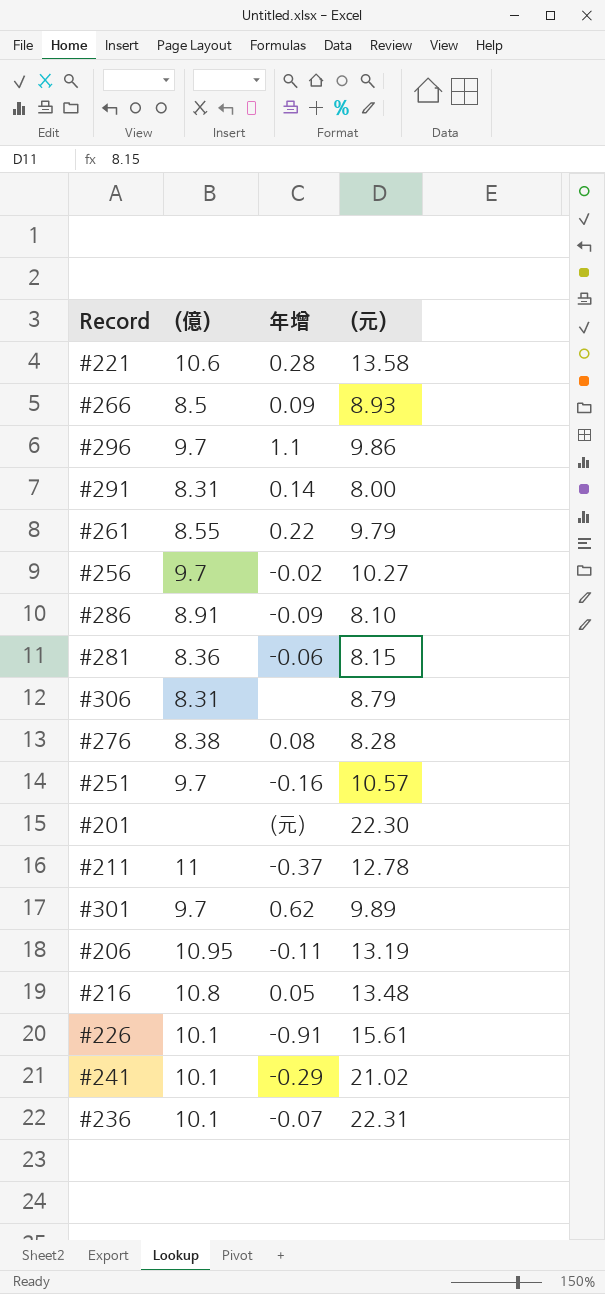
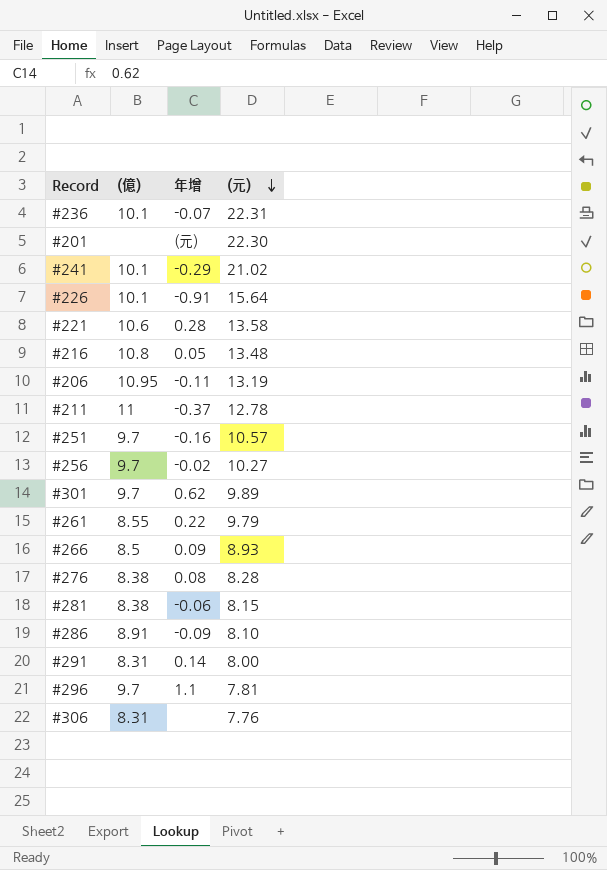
row order: none -> (元) descending
#226 | (元): 15.61 -> 15.64
#281 | (億): 8.36 -> 8.38
#296 | (元): 9.86 -> 7.81
#306 | (元): 8.79 -> 7.76

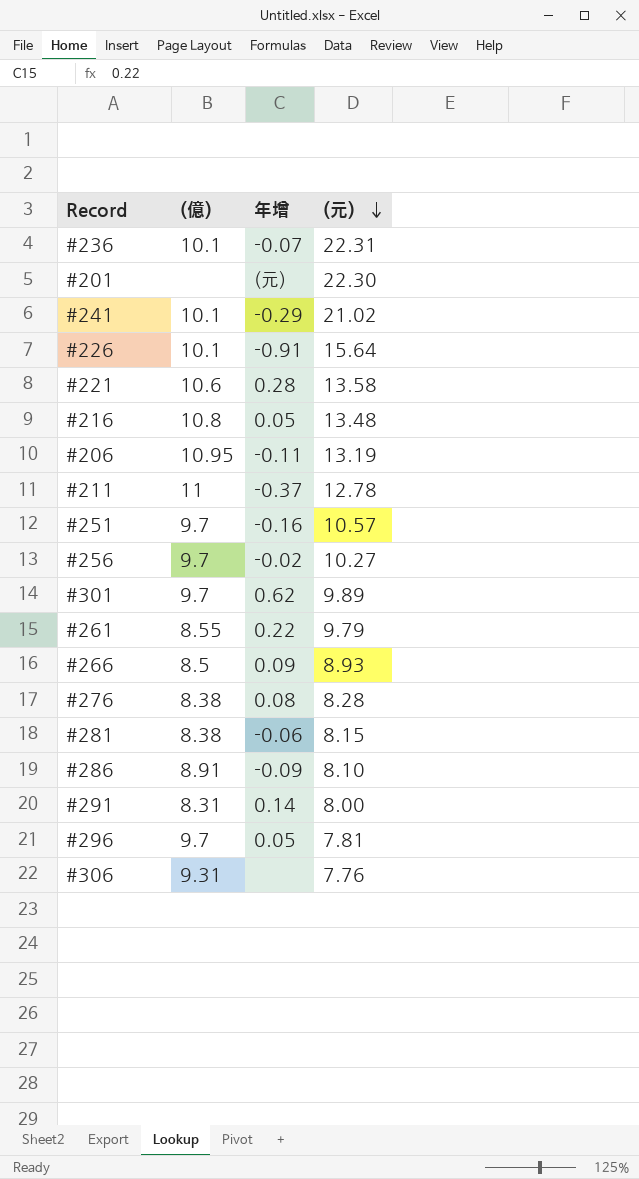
#296 | 年增: 1.1 -> 0.05
#306 | (億): 8.31 -> 9.31

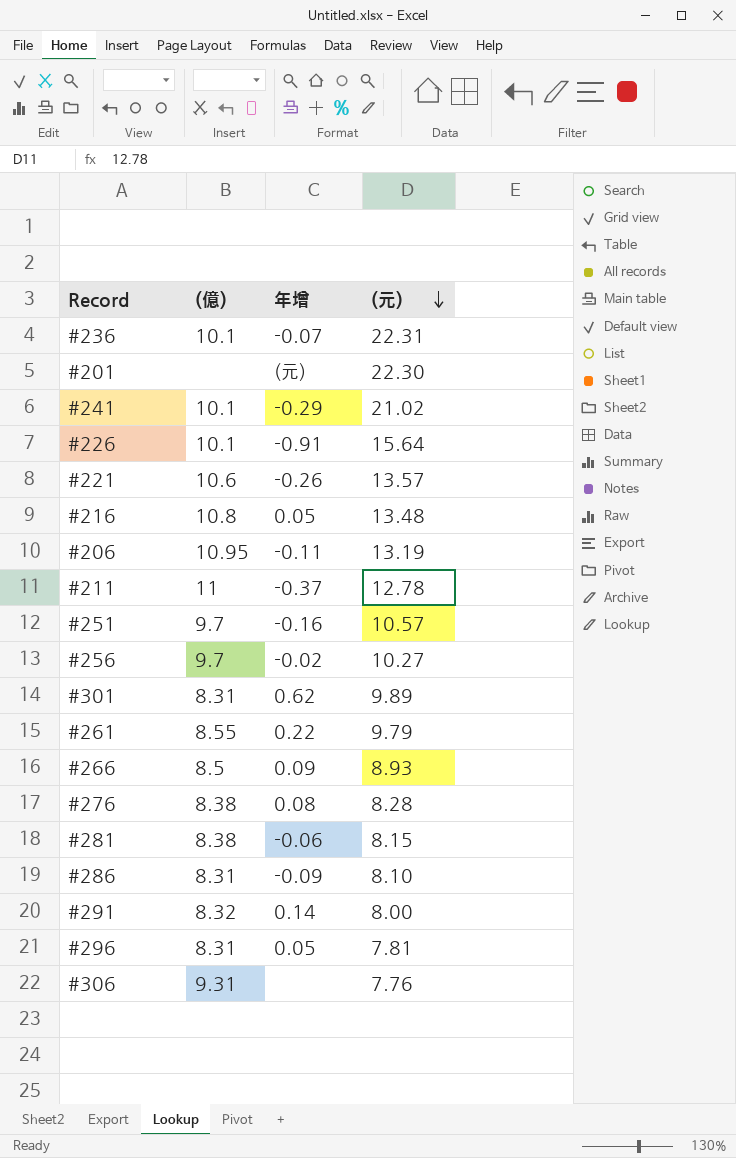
#221 | 年增: 0.28 -> -0.26
#221 | (元): 13.58 -> 13.57
#301 | (億): 9.7 -> 8.31
#286 | (億): 8.91 -> 8.31
#291 | (億): 8.31 -> 8.32
#296 | (億): 9.7 -> 8.31

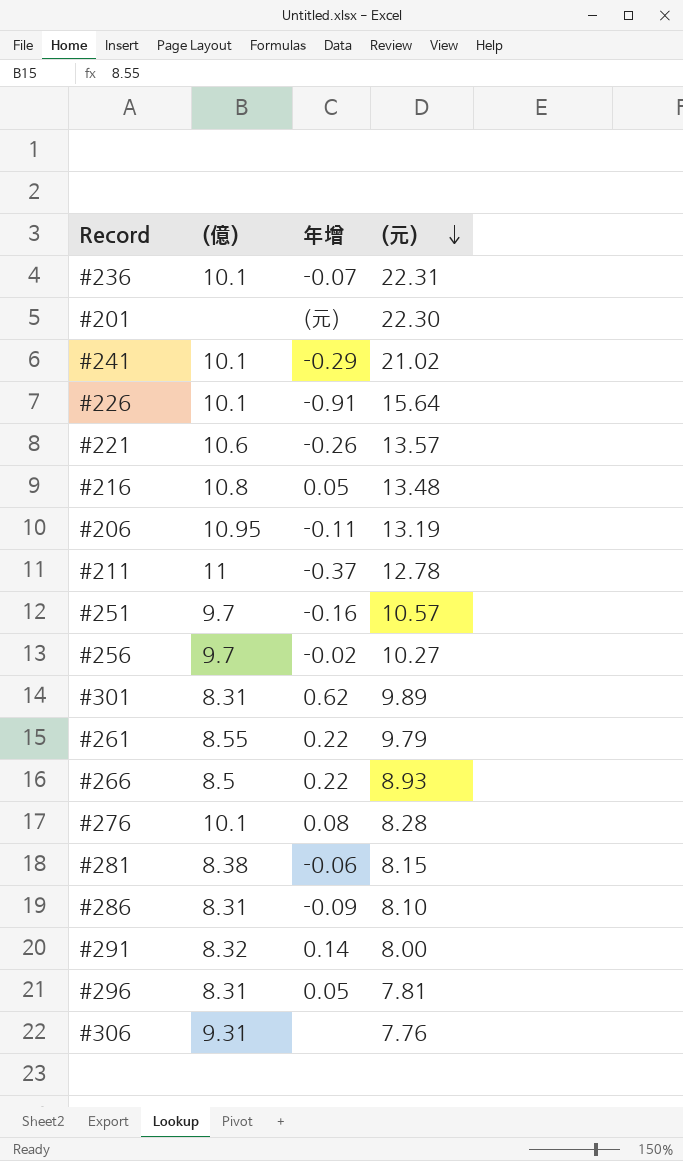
#266 | 年增: 0.09 -> 0.22
#276 | (億): 8.38 -> 10.1

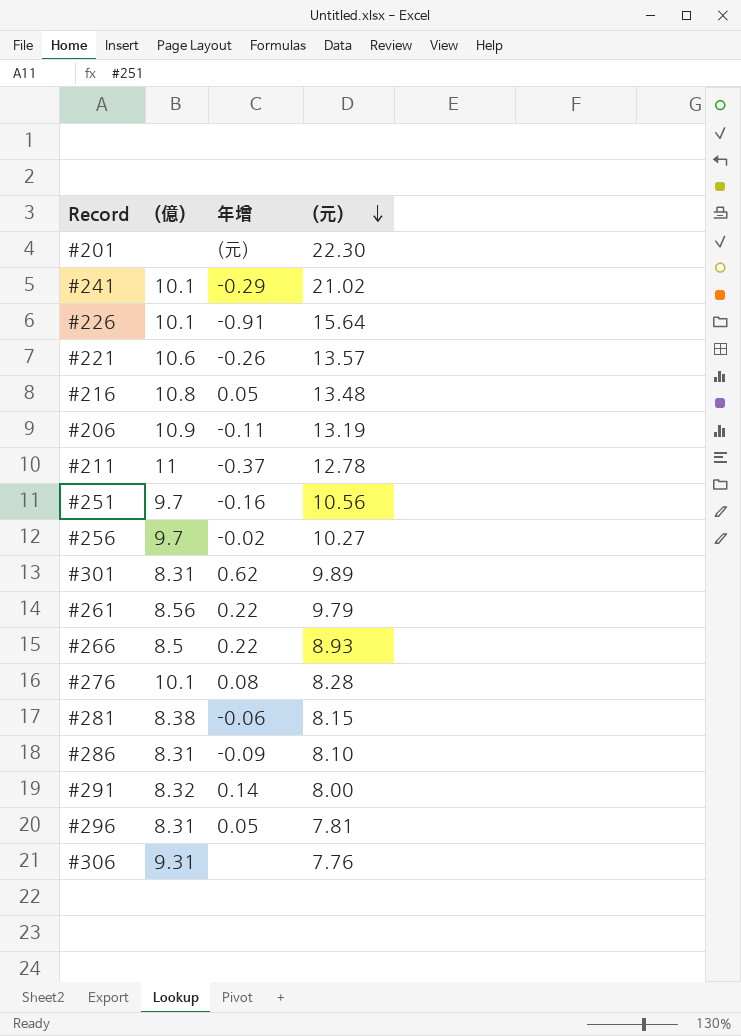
row #236: 10.1 | -0.07 | 22.31 -> none
#206 | (億): 10.95 -> 10.9
#251 | (元): 10.57 -> 10.56
#261 | (億): 8.55 -> 8.56

